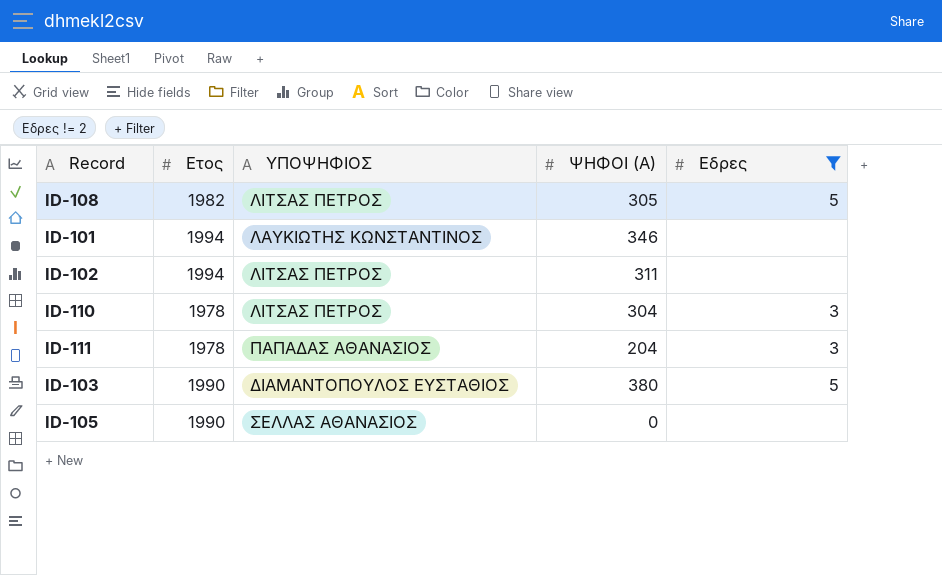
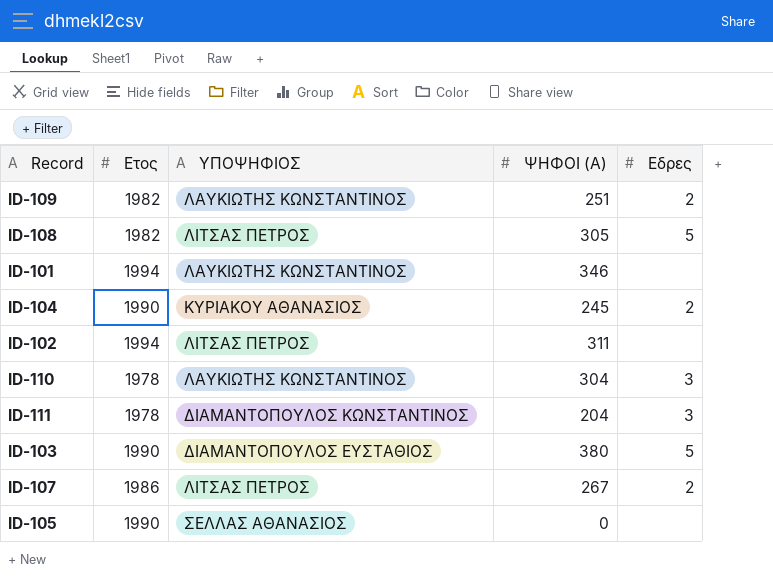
filter: Εδρες != 2 -> none
ID-110 | ΥΠΟΨΗΦΙΟΣ: ΛΙΤΣΑΣ ΠΕΤΡΟΣ -> ΛΑΥΚΙΩΤΗΣ ΚΩΝΣΤΑΝΤΙΝΟΣ
ID-111 | ΥΠΟΨΗΦΙΟΣ: ΠΑΠΑΔΑΣ ΑΘΑΝΑΣΙΟΣ -> ΔΙΑΜΑΝΤΟΠΟΥΛΟΣ ΚΩΝΣΤΑΝΤΙΝΟΣ

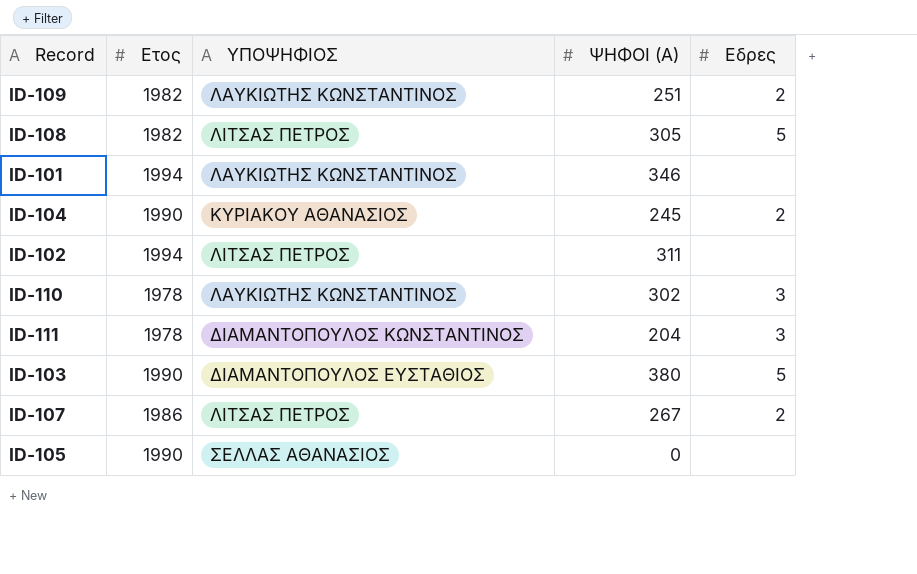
ID-110 | ΨΗΦΟΙ (Α): 304 -> 302

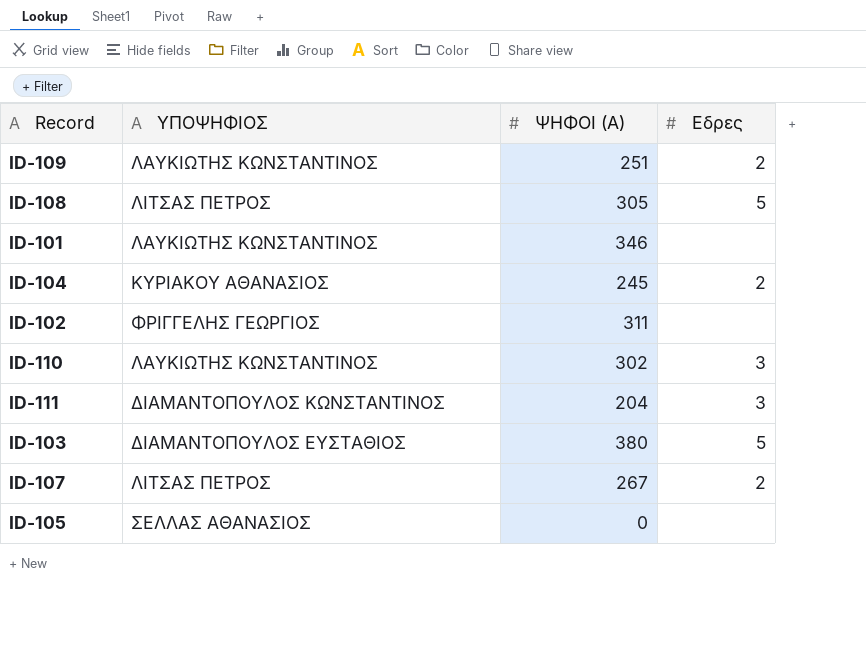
column Ετος | position: 2 -> none
ID-102 | ΥΠΟΨΗΦΙΟΣ: ΛΙΤΣΑΣ ΠΕΤΡΟΣ -> ΦΡΙΓΓΕΛΗΣ ΓΕΩΡΓΙΟΣ

